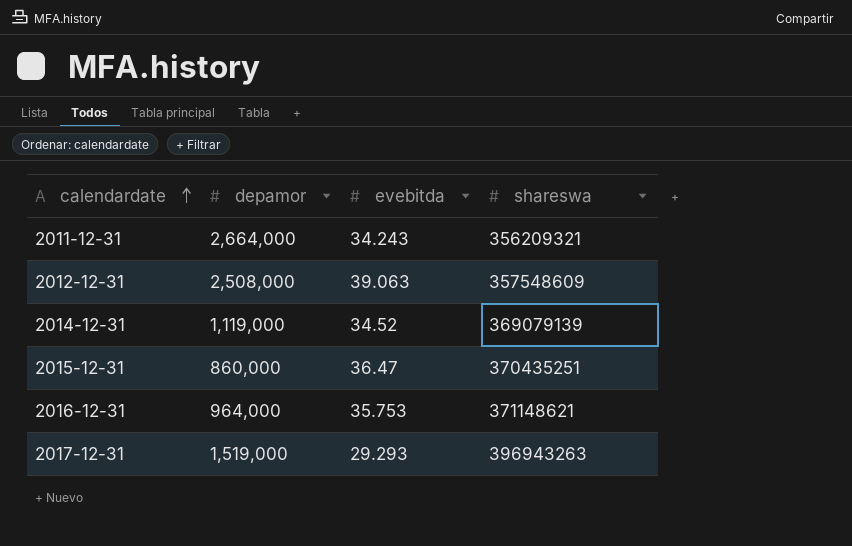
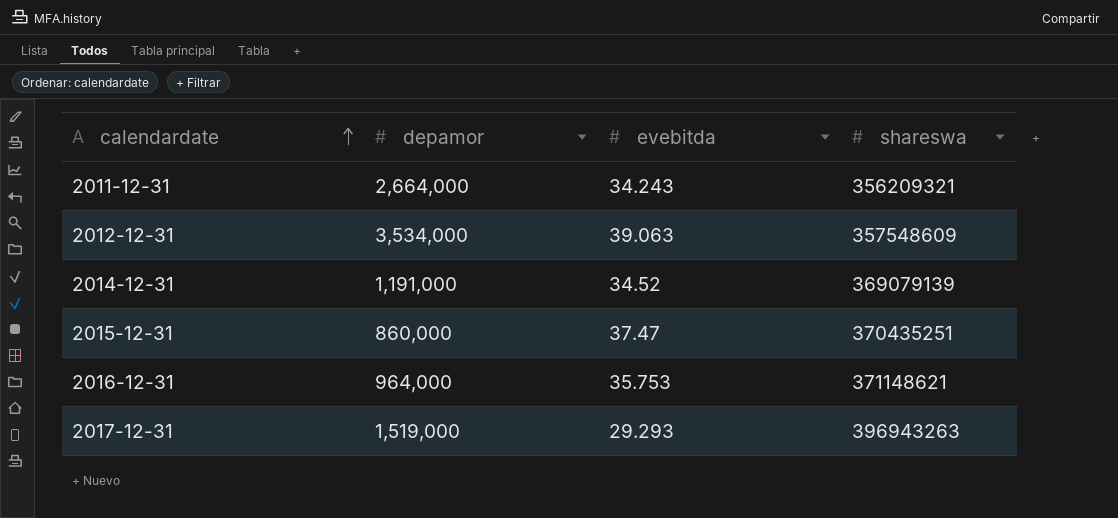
2012-12-31 | depamor: 2,508,000 -> 3,534,000
2014-12-31 | depamor: 1,119,000 -> 1,191,000
2015-12-31 | evebitda: 36.47 -> 37.47

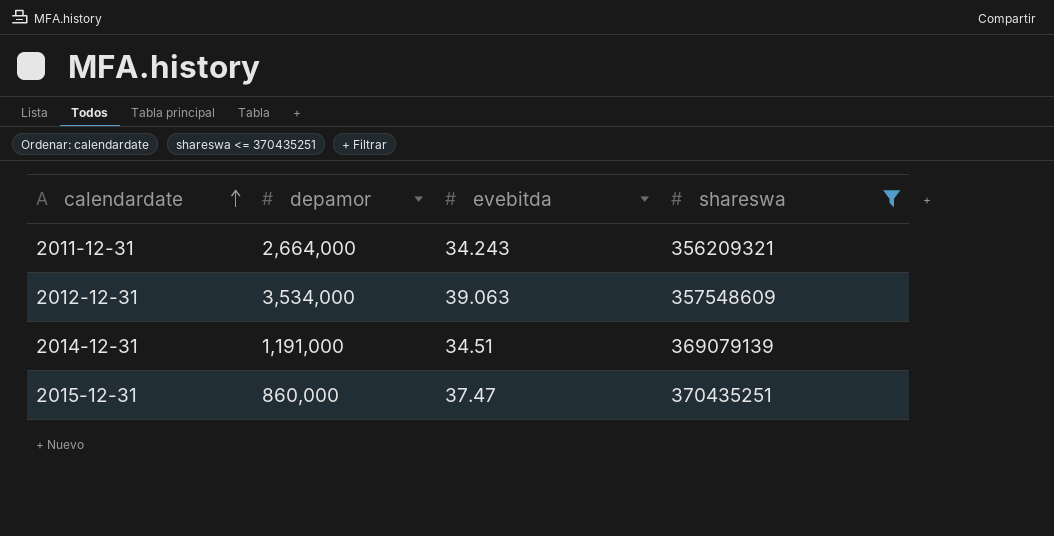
filter: none -> shareswa <= 370435251
2014-12-31 | evebitda: 34.52 -> 34.51

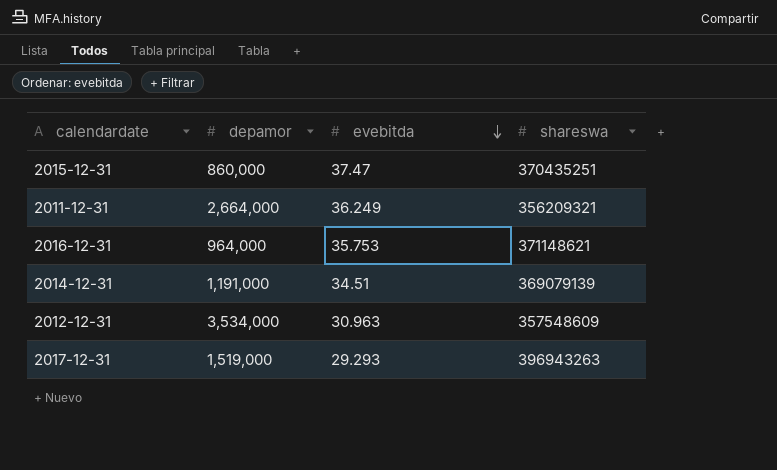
filter: shareswa <= 370435251 -> none
row order: calendardate ascending -> evebitda descending
2011-12-31 | evebitda: 34.243 -> 36.249
2012-12-31 | evebitda: 39.063 -> 30.963

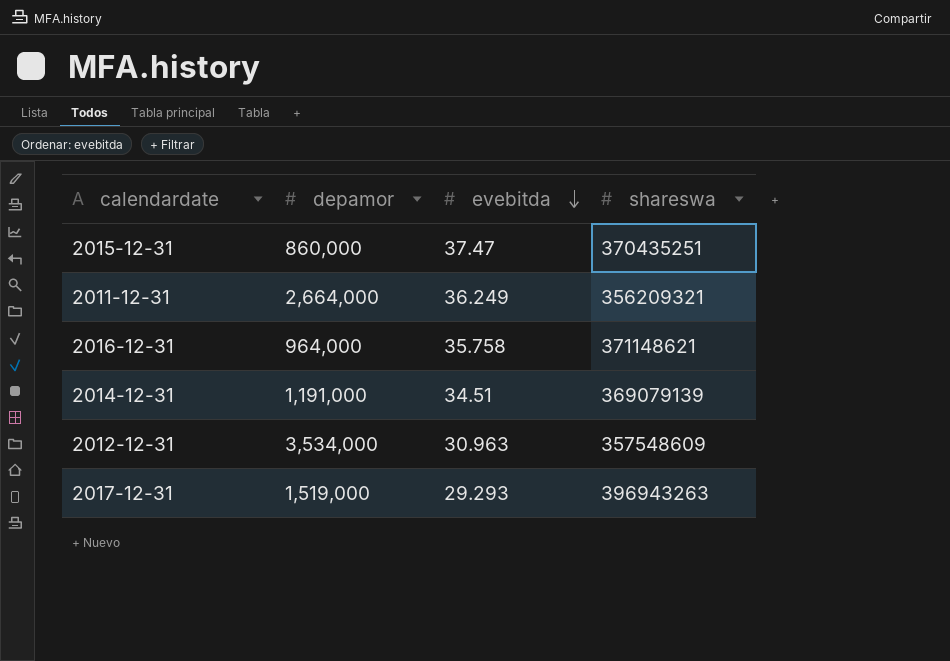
2016-12-31 | evebitda: 35.753 -> 35.758

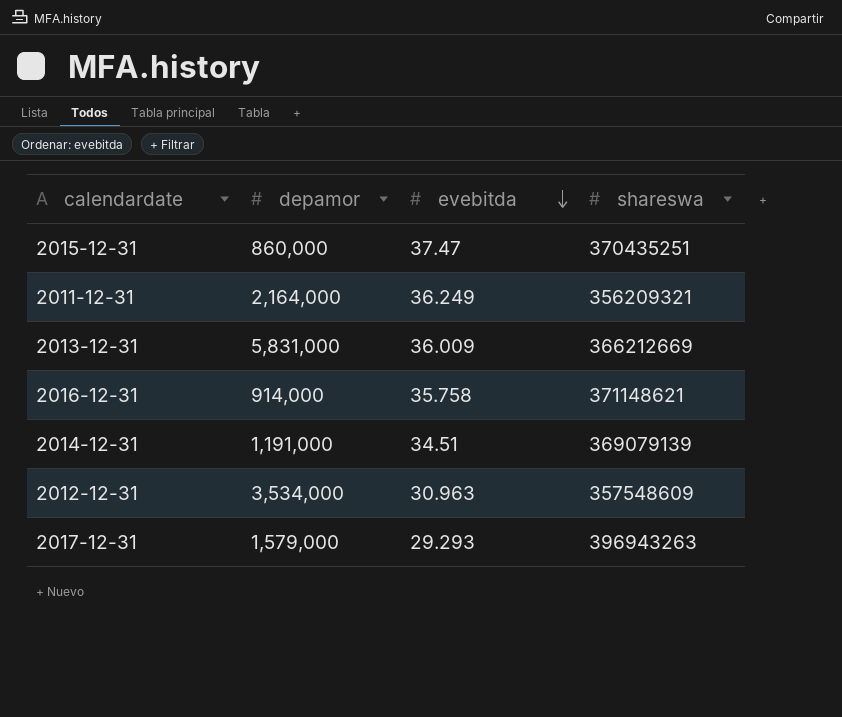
2011-12-31 | depamor: 2,664,000 -> 2,164,000
row 2013-12-31: none -> 5,831,000 | 36.009 | 366212669
2016-12-31 | depamor: 964,000 -> 914,000
2017-12-31 | depamor: 1,519,000 -> 1,579,000

